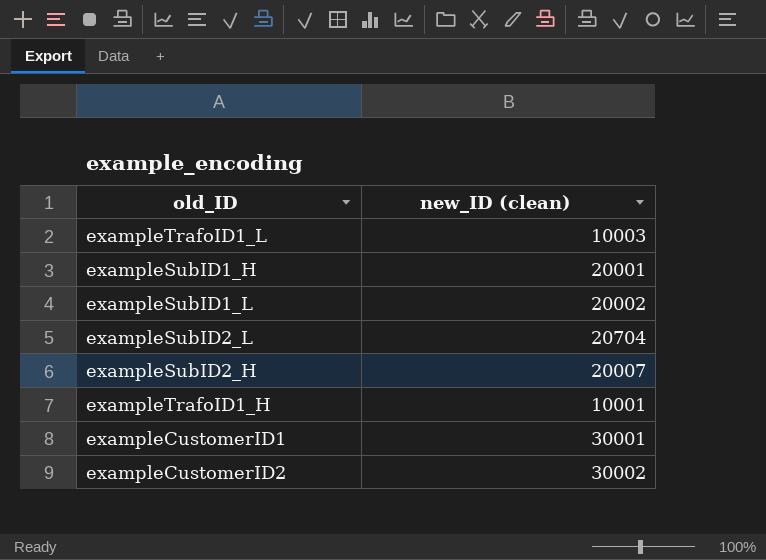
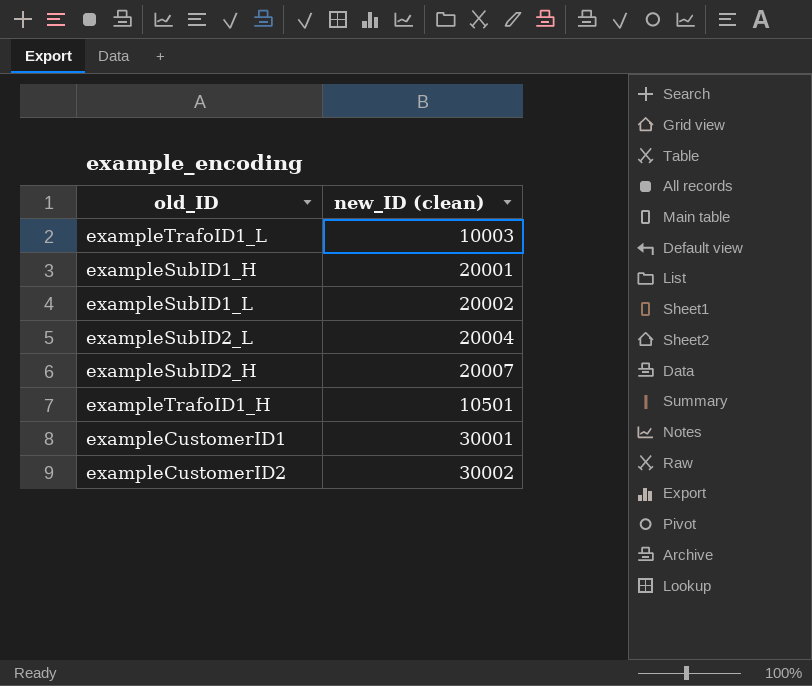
exampleSubID2_L | new_ID (clean): 20704 -> 20004
exampleTrafoID1_H | new_ID (clean): 10001 -> 10501

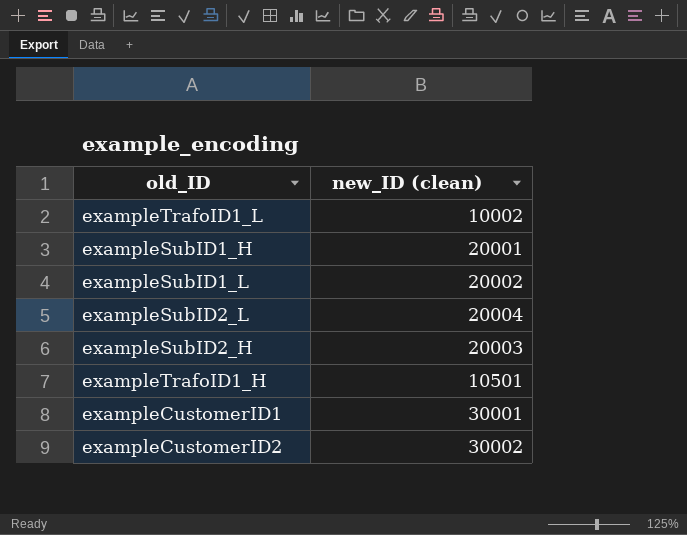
exampleTrafoID1_L | new_ID (clean): 10003 -> 10002
exampleSubID2_H | new_ID (clean): 20007 -> 20003

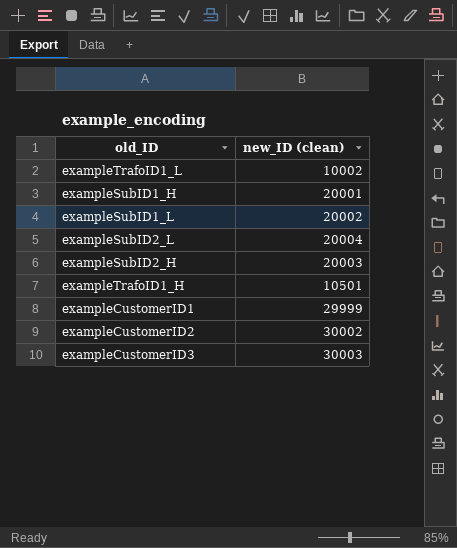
exampleCustomerID1 | new_ID (clean): 30001 -> 29999
row exampleCustomerID3: none -> 30003

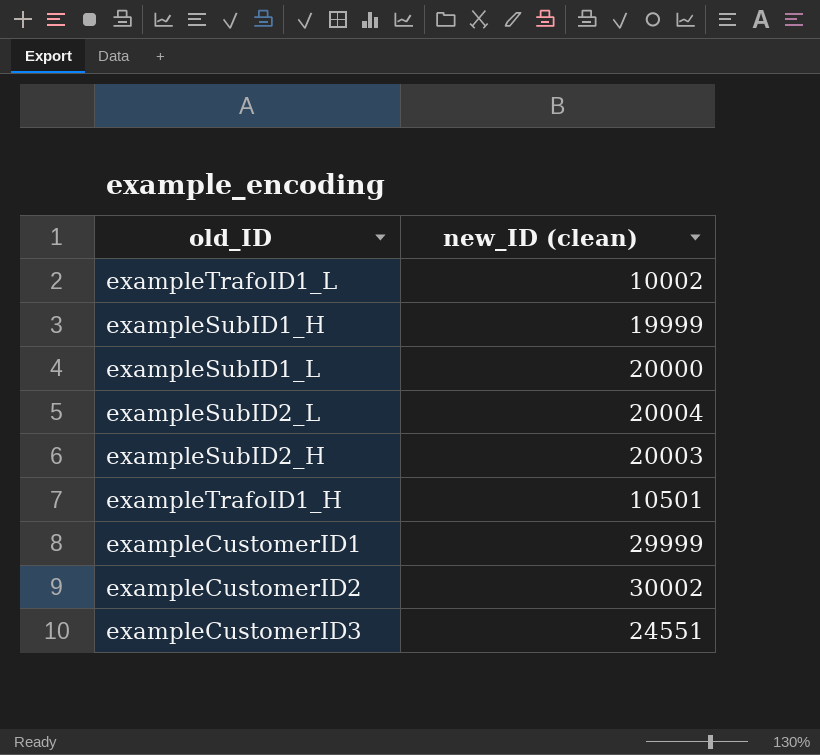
exampleSubID1_H | new_ID (clean): 20001 -> 19999
exampleSubID1_L | new_ID (clean): 20002 -> 20000
exampleCustomerID3 | new_ID (clean): 30003 -> 24551

